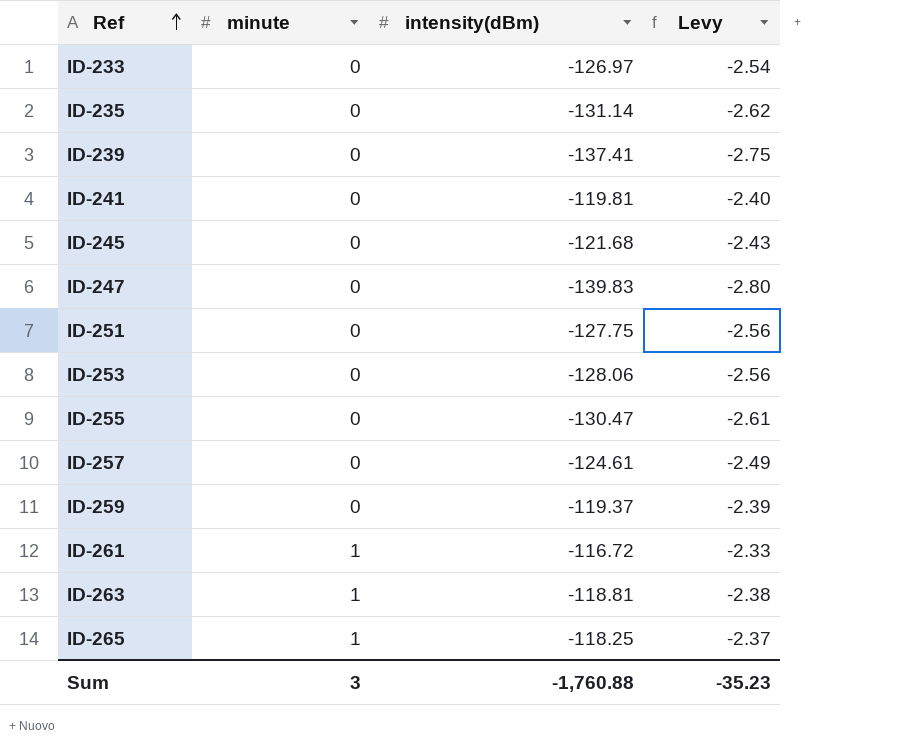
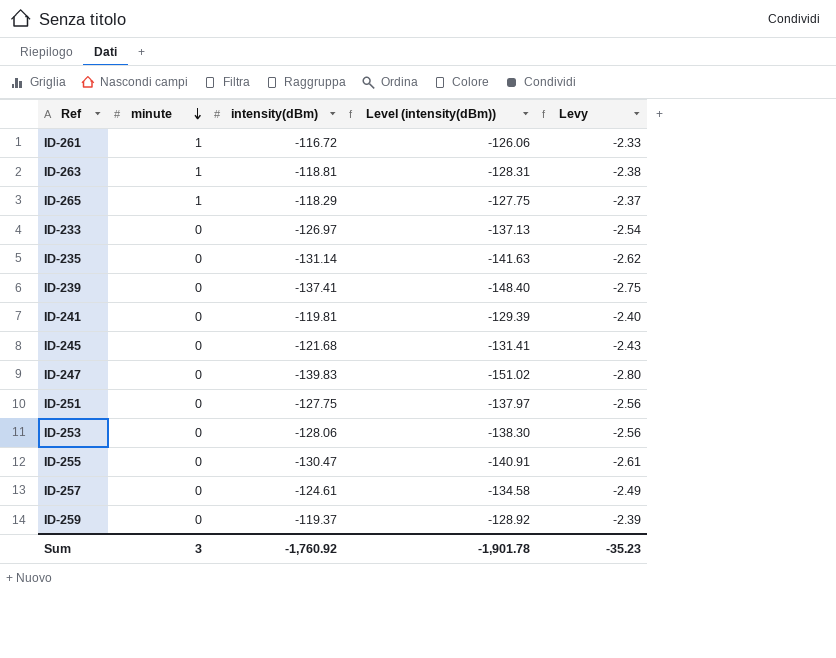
row order: Ref ascending -> minute descending
column Level (intensity(dBm)) | formula: none -> [intensity(dBm)] * 1.08
ID-265 | intensity(dBm): -118.25 -> -118.29
Sum | intensity(dBm): -1,760.88 -> -1,760.92

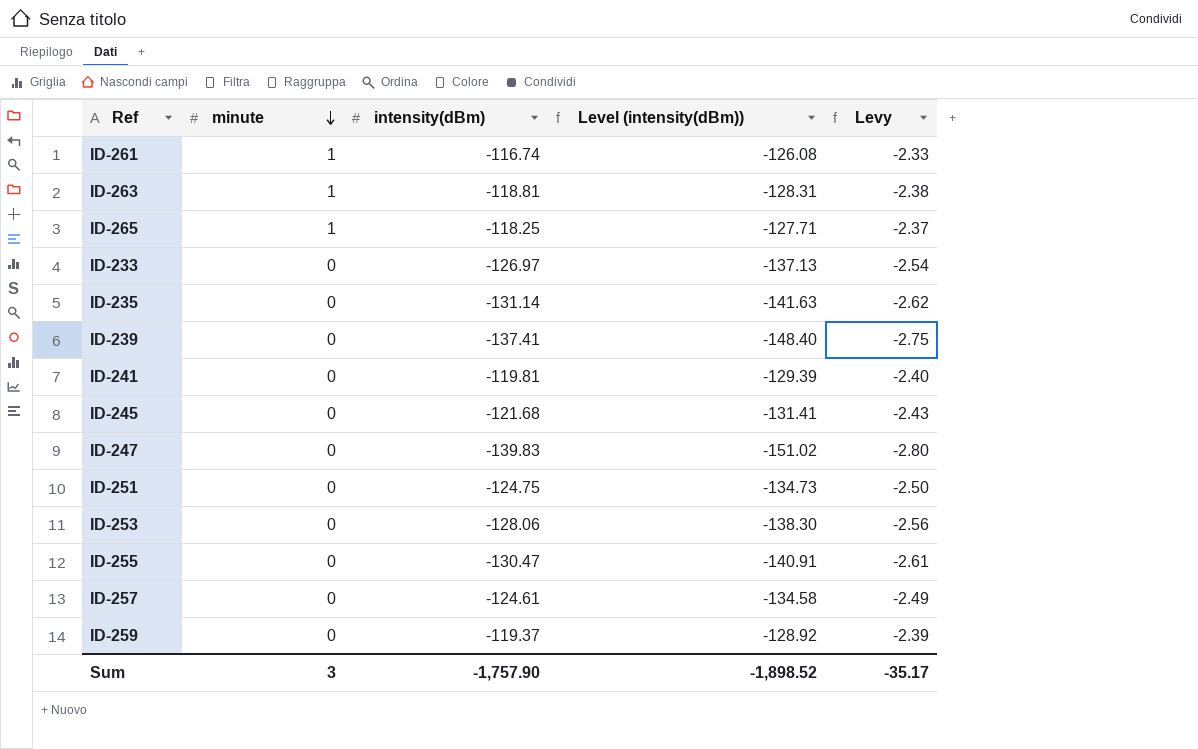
ID-261 | intensity(dBm): -116.72 -> -116.74
ID-261 | Level (intensity(dBm)): -126.06 -> -126.08
ID-265 | intensity(dBm): -118.29 -> -118.25
ID-265 | Level (intensity(dBm)): -127.75 -> -127.71
ID-251 | intensity(dBm): -127.75 -> -124.75
ID-251 | Level (intensity(dBm)): -137.97 -> -134.73
ID-251 | Levy: -2.56 -> -2.50
Sum | intensity(dBm): -1,760.92 -> -1,757.90
Sum | Level (intensity(dBm)): -1,901.78 -> -1,898.52
Sum | Levy: -35.23 -> -35.17

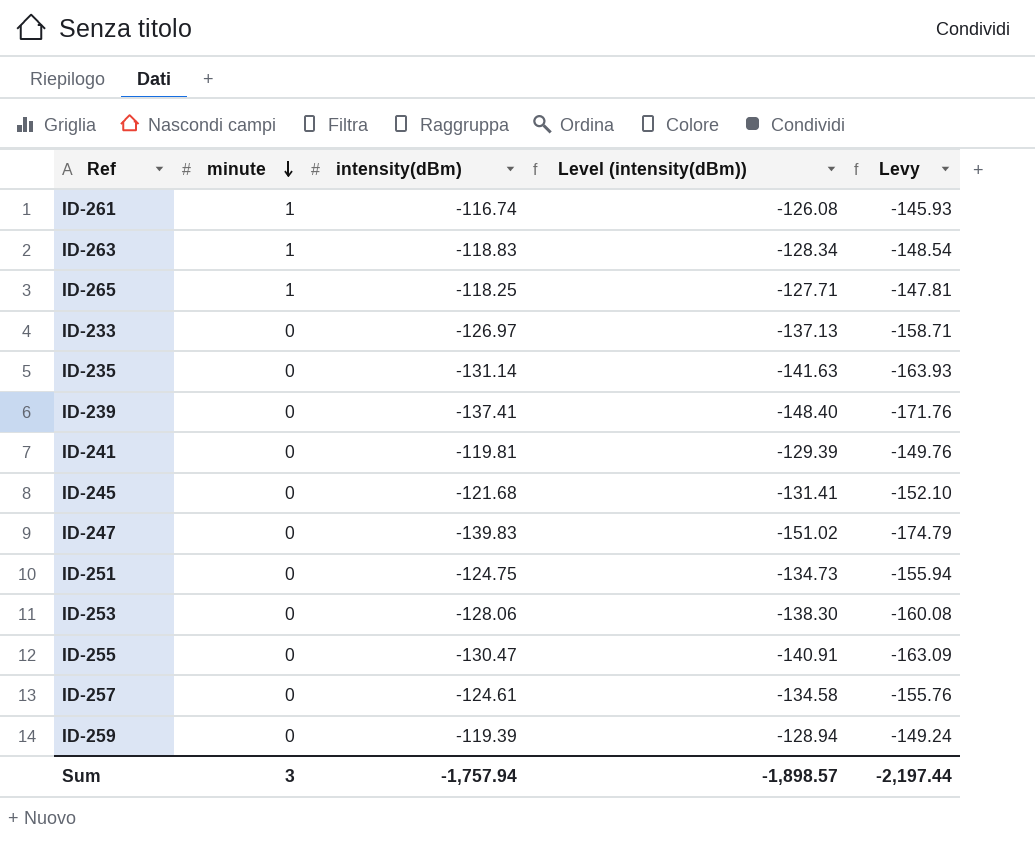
column Levy | formula: [intensity(dBm)] * 0.02 -> [intensity(dBm)] * 1.25
ID-263 | intensity(dBm): -118.81 -> -118.83
ID-263 | Level (intensity(dBm)): -128.31 -> -128.34
ID-259 | intensity(dBm): -119.37 -> -119.39
ID-259 | Level (intensity(dBm)): -128.92 -> -128.94
Sum | intensity(dBm): -1,757.90 -> -1,757.94
Sum | Level (intensity(dBm)): -1,898.52 -> -1,898.57
Sum | Levy: -35.17 -> -2,197.44

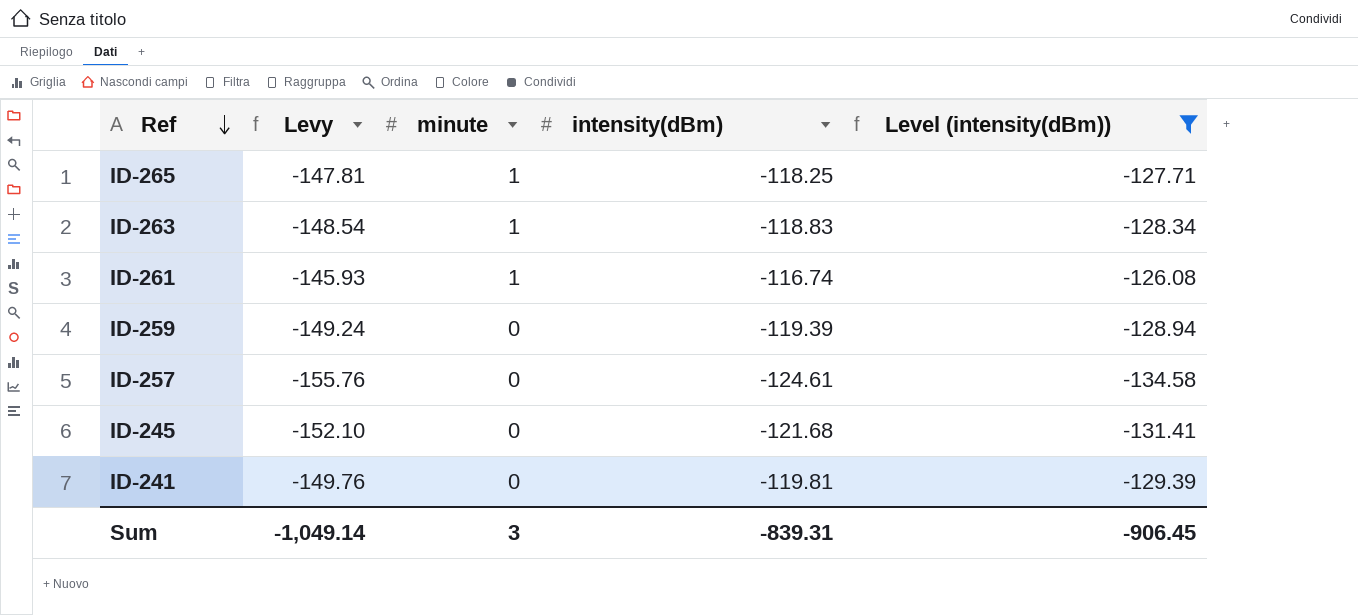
filter: none -> Level (intensity(dBm)) >= -134.58
row order: minute descending -> Ref descending
column Levy | position: 5 -> 2
Sum | Levy: -2,197.44 -> -1,049.14
Sum | intensity(dBm): -1,757.94 -> -839.31
Sum | Level (intensity(dBm)): -1,898.57 -> -906.45

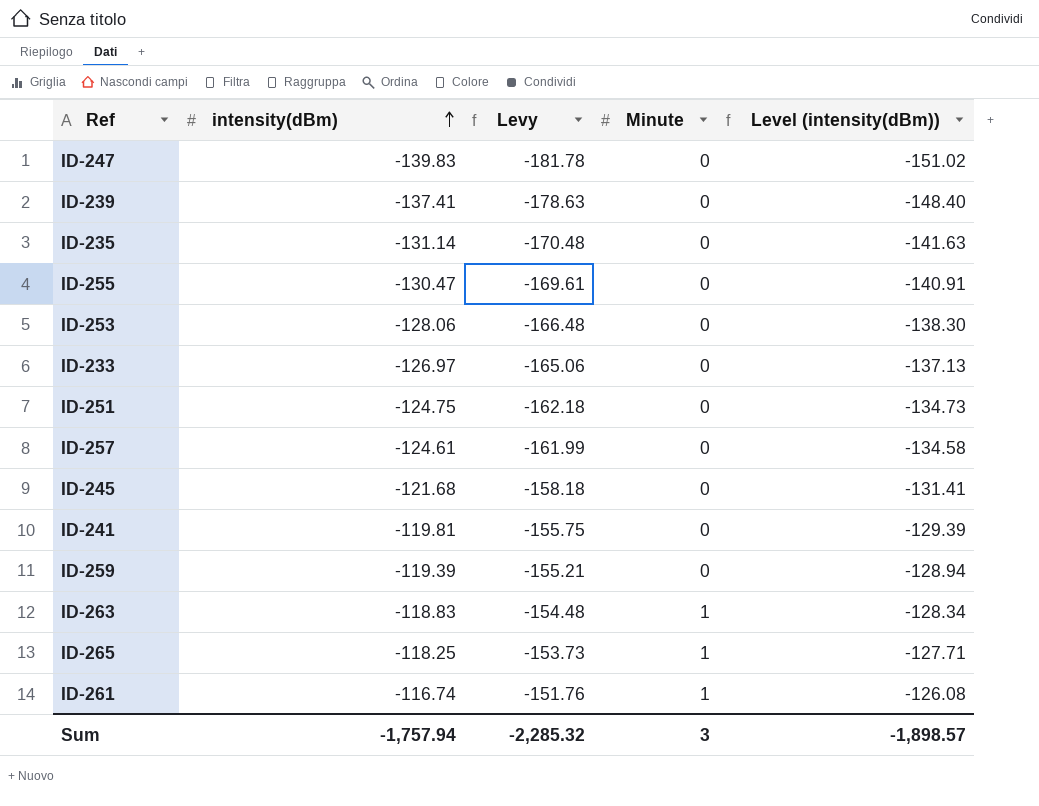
filter: Level (intensity(dBm)) >= -134.58 -> none
row order: Ref descending -> intensity(dBm) ascending
column intensity(dBm) | position: 4 -> 2
column Levy | formula: [intensity(dBm)] * 1.25 -> [intensity(dBm)] * 1.3
column name: minute -> Minute
Sum | intensity(dBm): -839.31 -> -1,757.94
Sum | Levy: -1,049.14 -> -2,285.32
Sum | Level (intensity(dBm)): -906.45 -> -1,898.57

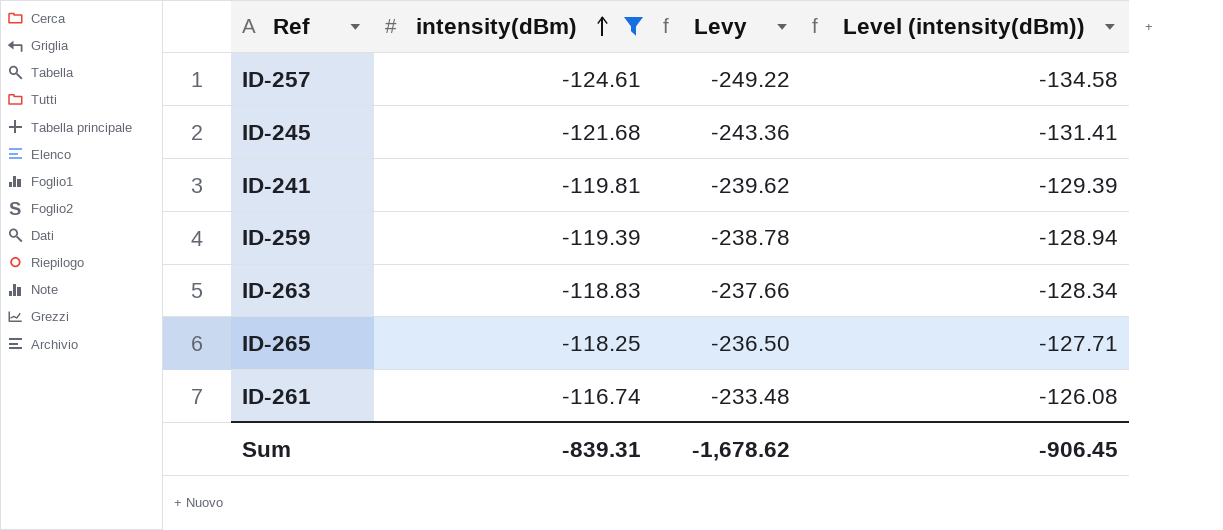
filter: none -> intensity(dBm) >= -124.61
column Minute | position: 4 -> none
column Levy | formula: [intensity(dBm)] * 1.3 -> [intensity(dBm)] * 2
Sum | intensity(dBm): -1,757.94 -> -839.31
Sum | Levy: -2,285.32 -> -1,678.62
Sum | Level (intensity(dBm)): -1,898.57 -> -906.45

